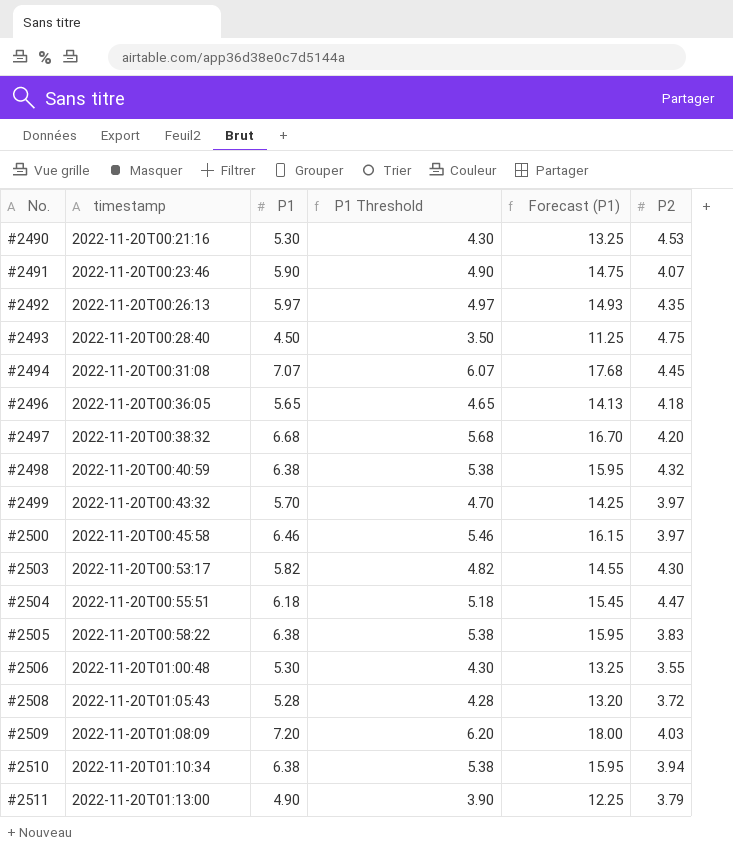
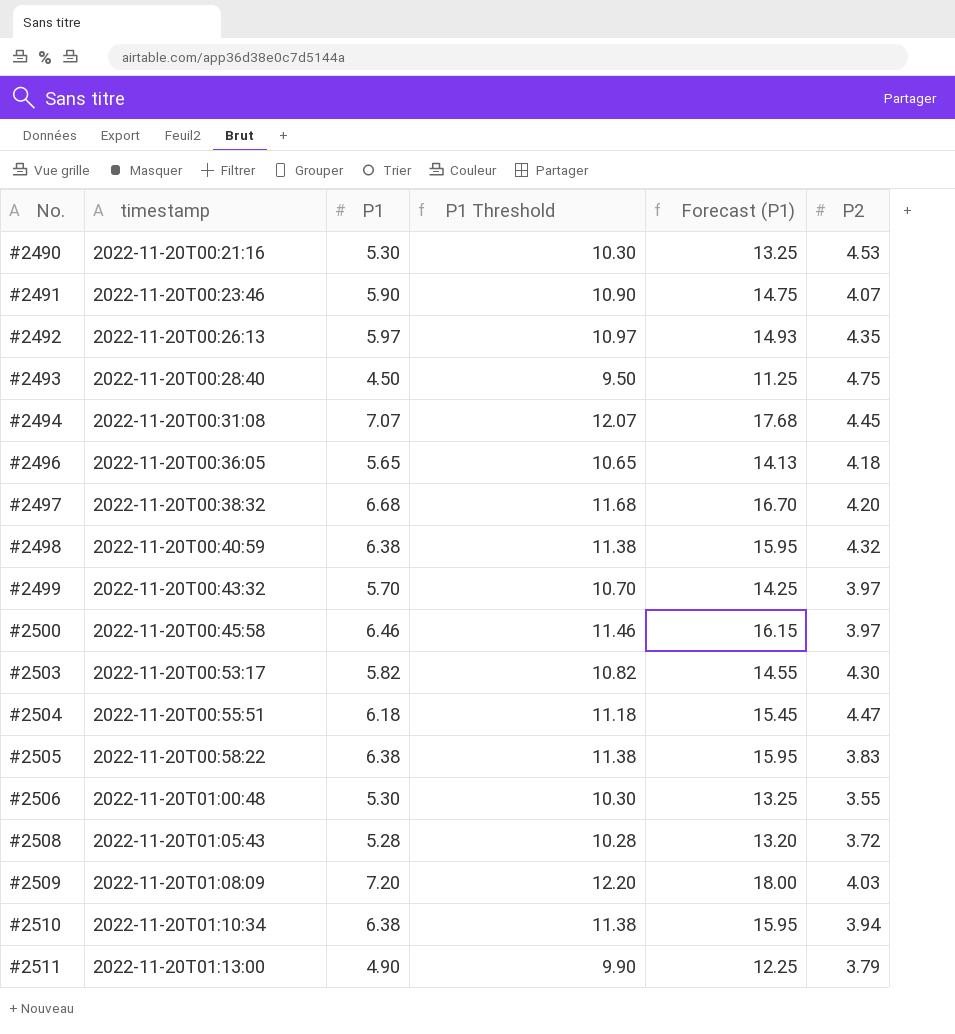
column P1 Threshold | formula: [P1] - 1 -> [P1] + 5

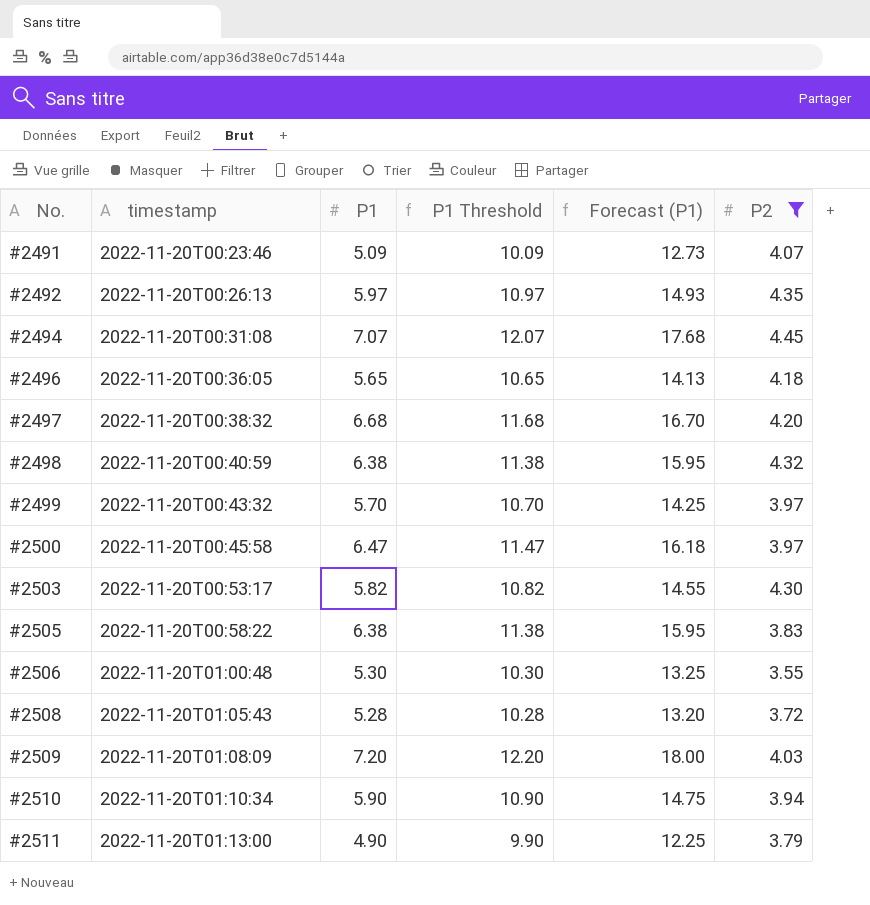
filter: none -> P2 <= 4.45
#2491 | P1: 5.90 -> 5.09
#2491 | P1 Threshold: 10.90 -> 10.09
#2491 | Forecast (P1): 14.75 -> 12.73
#2500 | P1: 6.46 -> 6.47
#2500 | P1 Threshold: 11.46 -> 11.47
#2500 | Forecast (P1): 16.15 -> 16.18
#2510 | P1: 6.38 -> 5.90
#2510 | P1 Threshold: 11.38 -> 10.90
#2510 | Forecast (P1): 15.95 -> 14.75

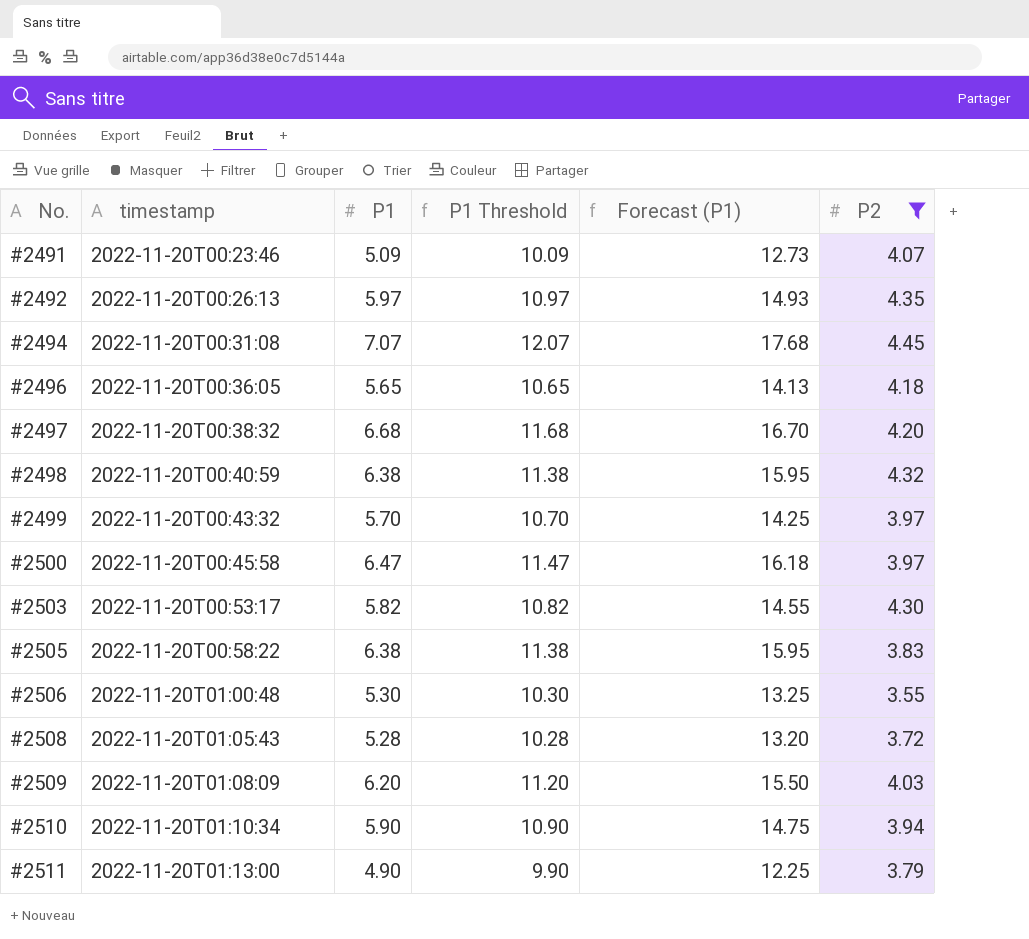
#2509 | P1: 7.20 -> 6.20
#2509 | P1 Threshold: 12.20 -> 11.20
#2509 | Forecast (P1): 18.00 -> 15.50

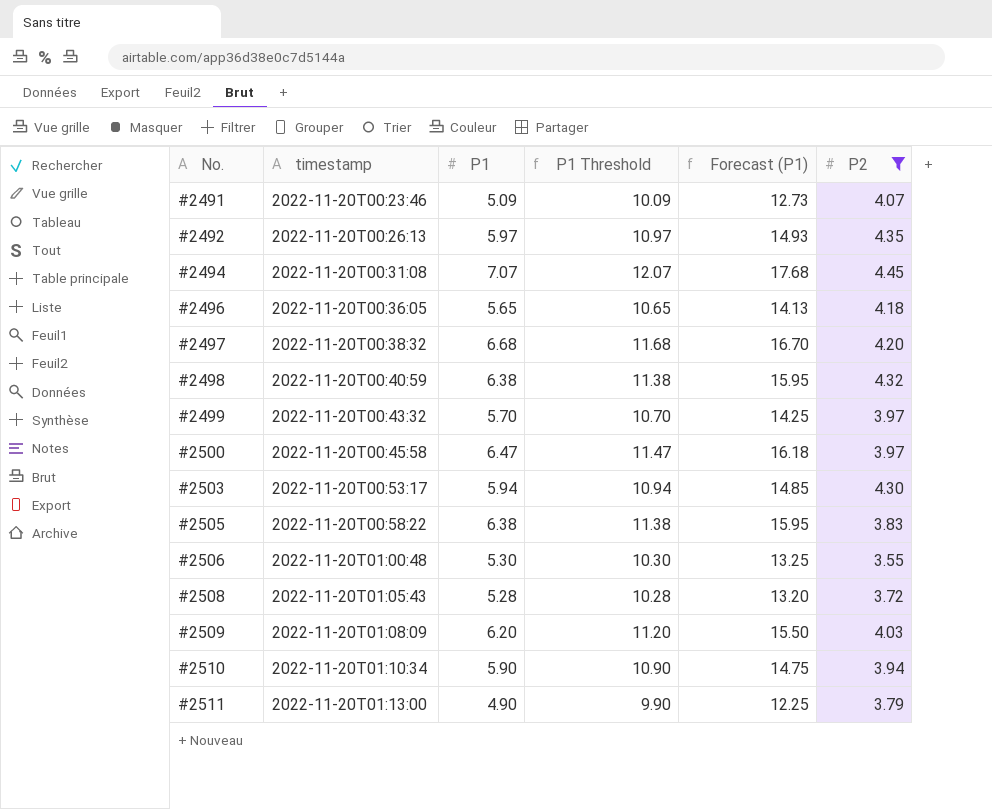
#2503 | P1: 5.82 -> 5.94
#2503 | P1 Threshold: 10.82 -> 10.94
#2503 | Forecast (P1): 14.55 -> 14.85

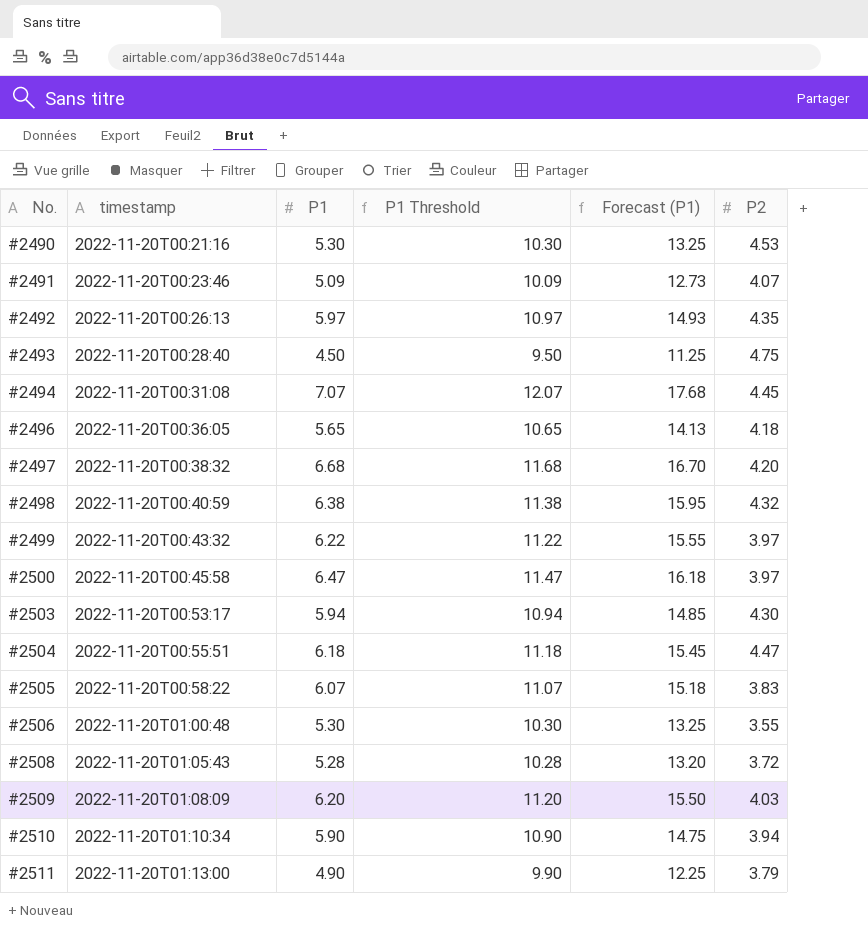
filter: P2 <= 4.45 -> none
#2499 | P1: 5.70 -> 6.22
#2499 | P1 Threshold: 10.70 -> 11.22
#2499 | Forecast (P1): 14.25 -> 15.55
#2505 | P1: 6.38 -> 6.07
#2505 | P1 Threshold: 11.38 -> 11.07
#2505 | Forecast (P1): 15.95 -> 15.18

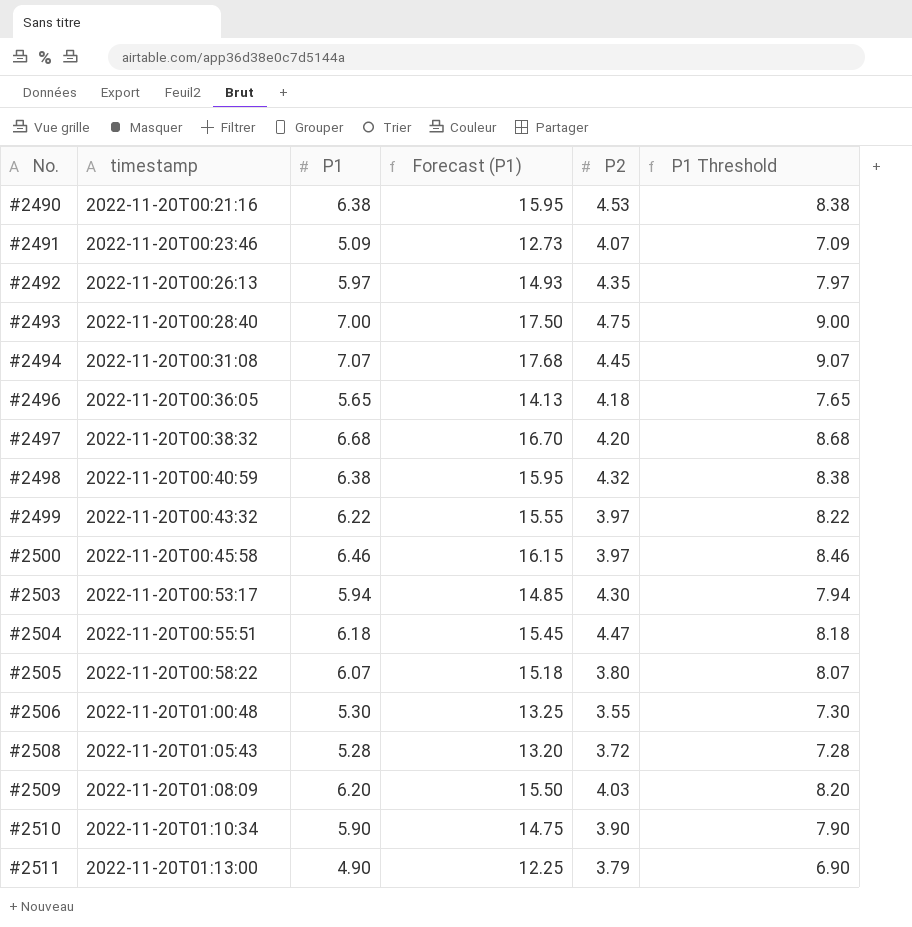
column P1 Threshold | formula: [P1] + 5 -> [P1] + 2
column P1 Threshold | position: 4 -> 6
#2490 | P1: 5.30 -> 6.38
#2490 | Forecast (P1): 13.25 -> 15.95
#2493 | P1: 4.50 -> 7.00
#2493 | Forecast (P1): 11.25 -> 17.50
#2500 | P1: 6.47 -> 6.46
#2500 | Forecast (P1): 16.18 -> 16.15
#2505 | P2: 3.83 -> 3.80
#2510 | P2: 3.94 -> 3.90

